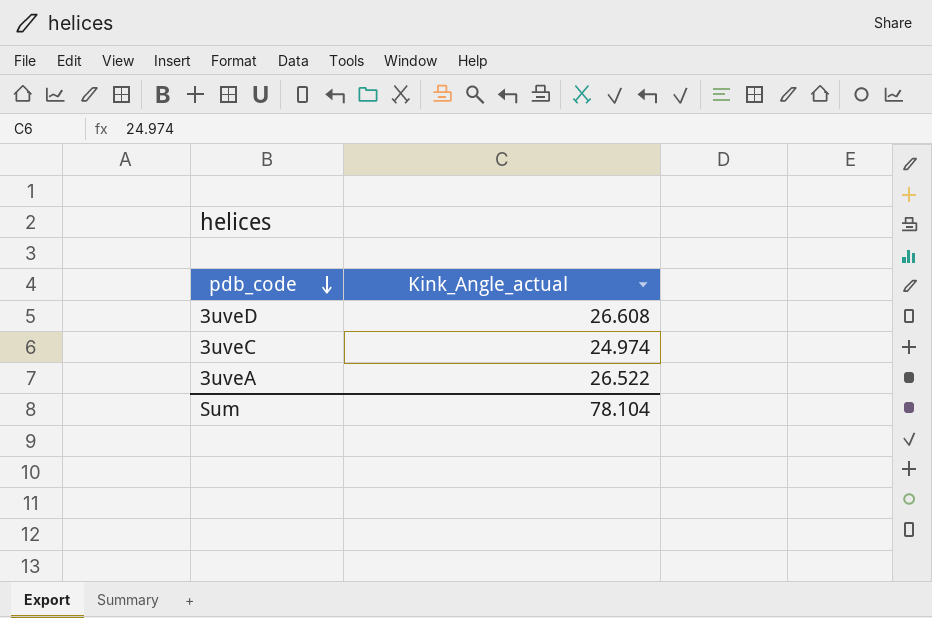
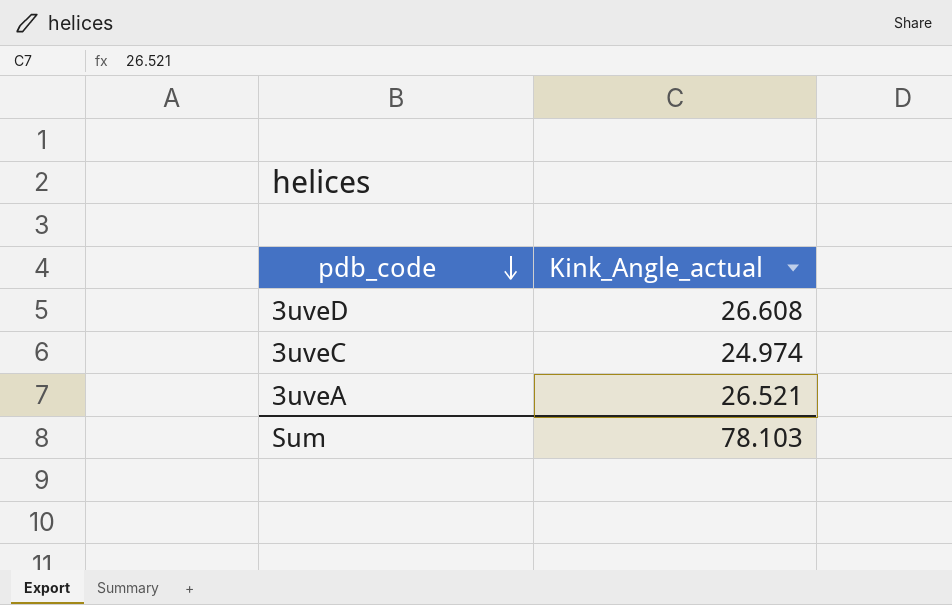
3uveA | Kink_Angle_actual: 26.522 -> 26.521
Sum | Kink_Angle_actual: 78.104 -> 78.103

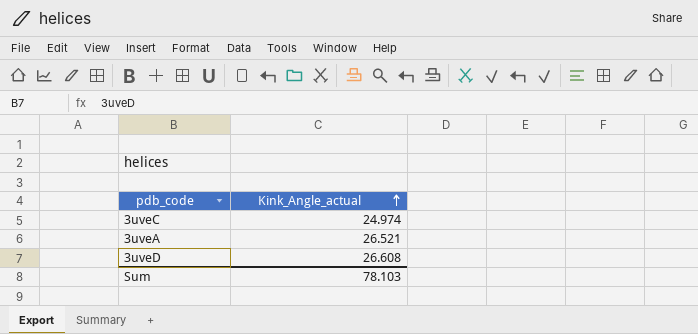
row order: pdb_code descending -> Kink_Angle_actual ascending

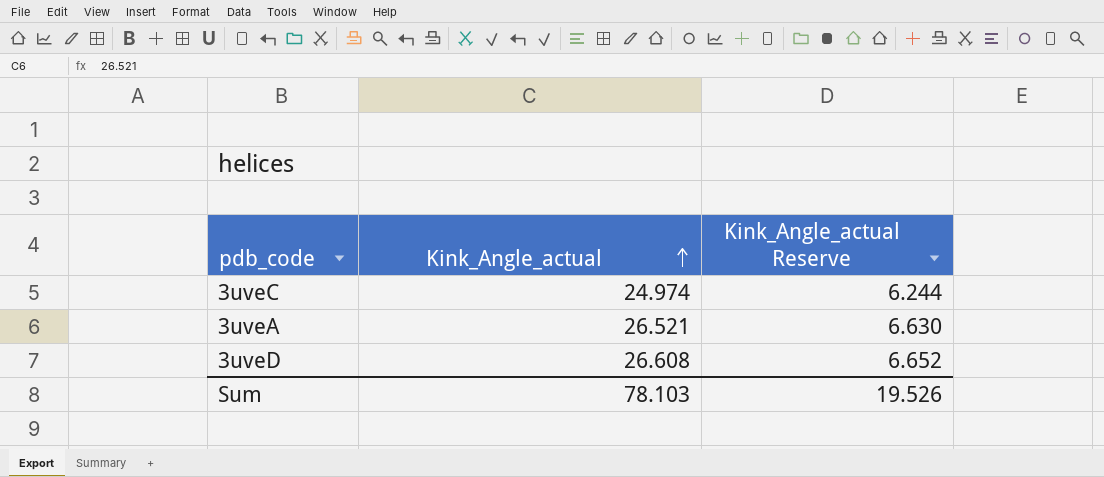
column Kink_Angle_actual Reserve | formula: none -> [Kink_Angle_actual] * 0.25

